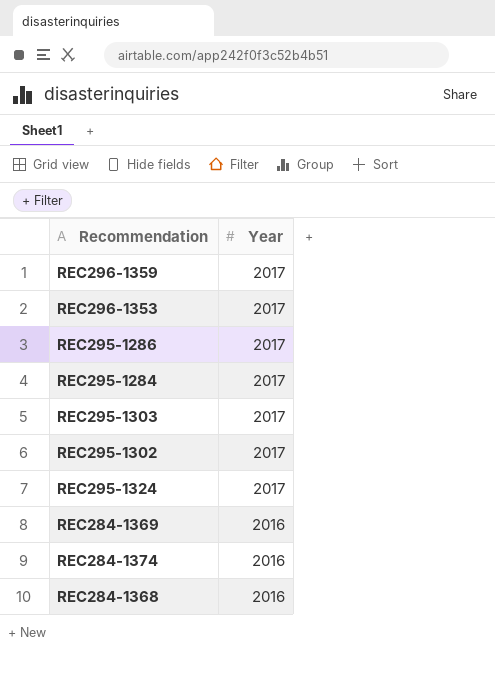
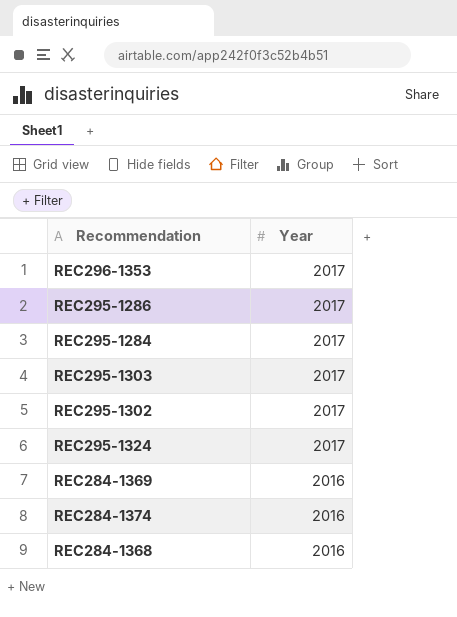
row REC296-1359: 2017 -> none

